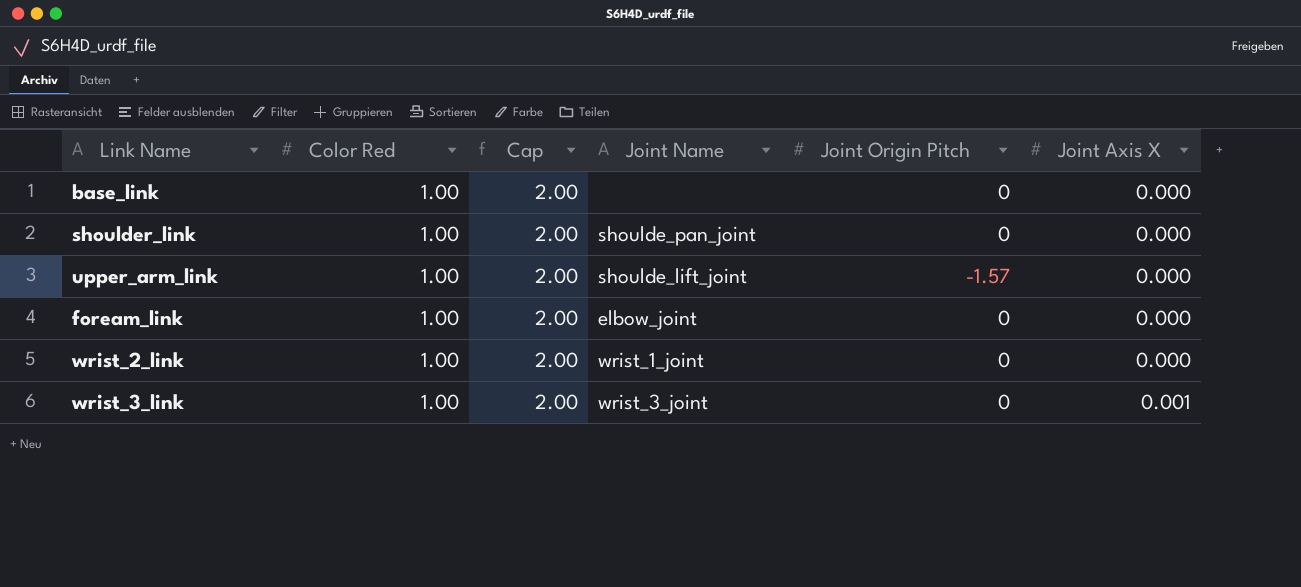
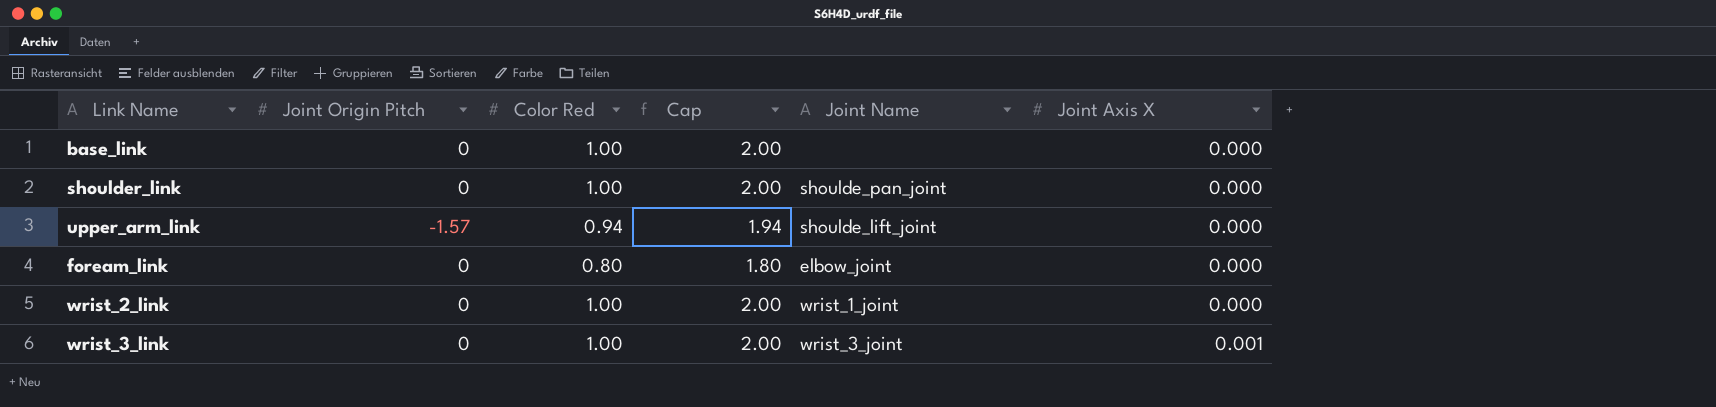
column Joint Origin Pitch | position: 5 -> 2
upper_arm_link | Color Red: 1.00 -> 0.94
upper_arm_link | Cap: 2.00 -> 1.94
foream_link | Color Red: 1.00 -> 0.80
foream_link | Cap: 2.00 -> 1.80

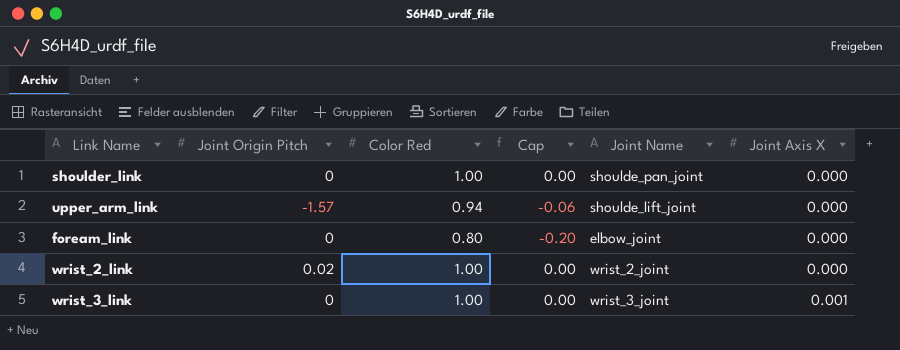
column Cap | formula: [Color Red] + 1 -> [Color Red] - 1
row base_link: 0 | 1.00 | 2.00 | none | 0.000 -> none
wrist_2_link | Joint Origin Pitch: 0 -> 0.02
wrist_2_link | Joint Name: wrist_1_joint -> wrist_2_joint

